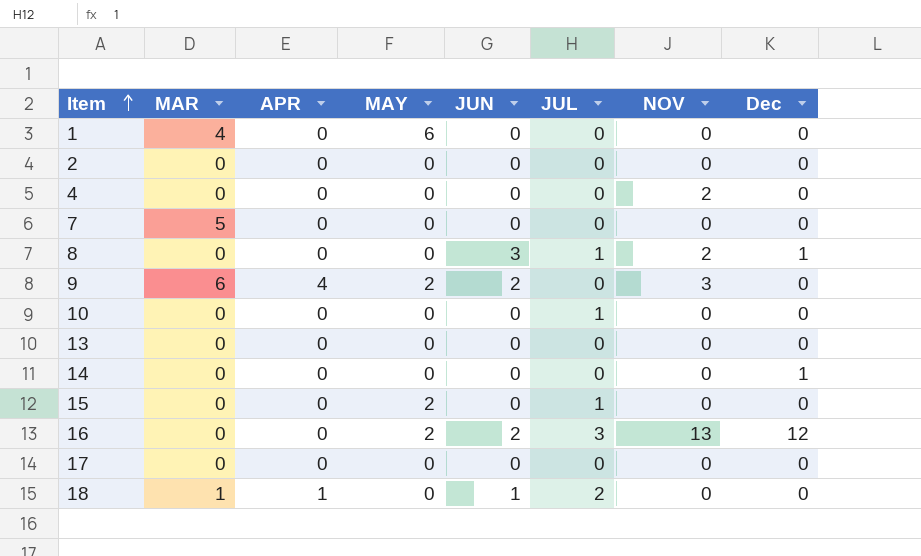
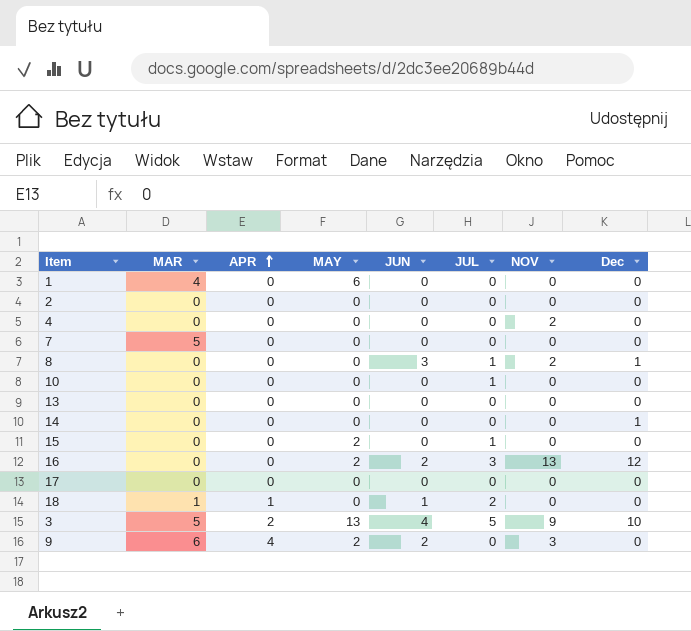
row order: Item ascending -> APR ascending
row 3: none -> 5 | 2 | 13 | 4 | 5 | 9 | 10

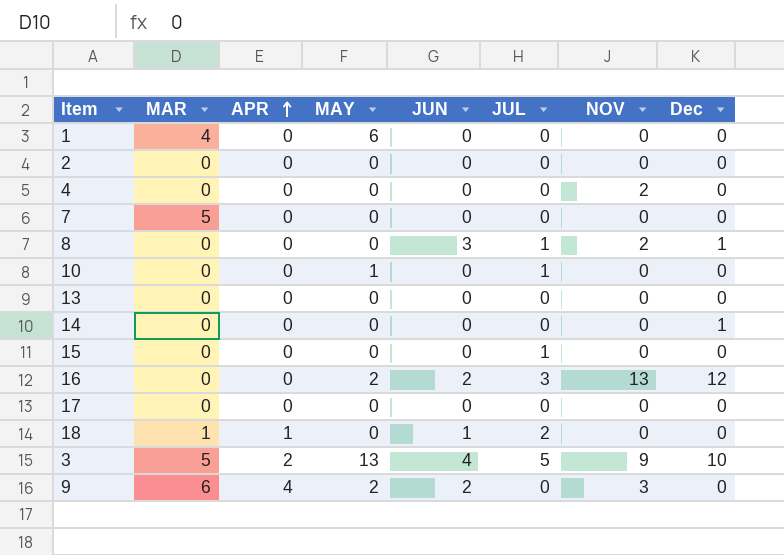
10 | MAY: 0 -> 1
15 | MAY: 2 -> 0

